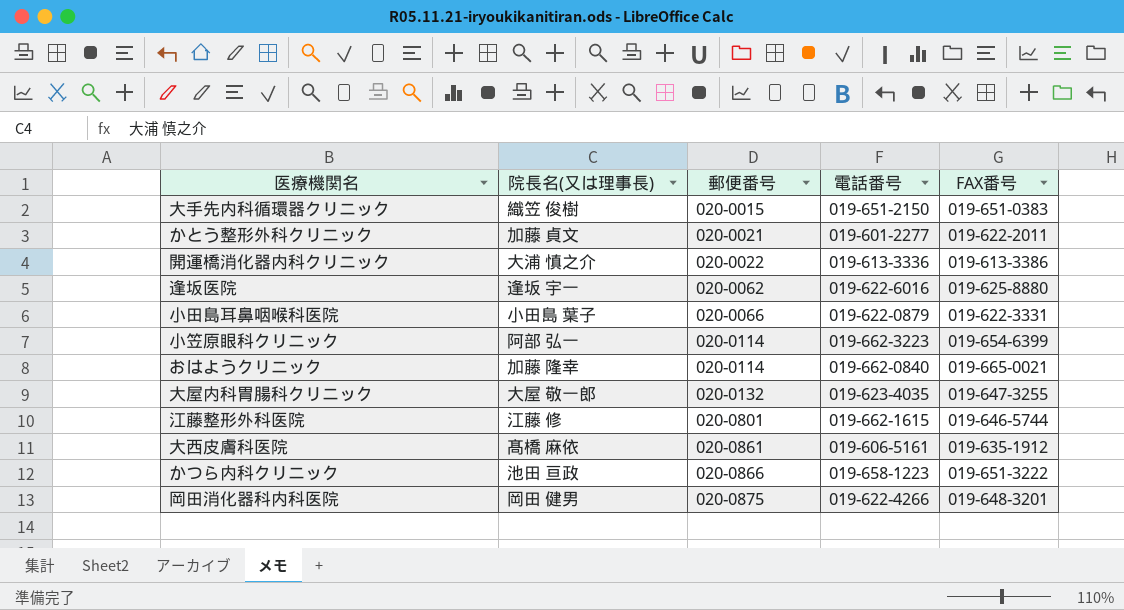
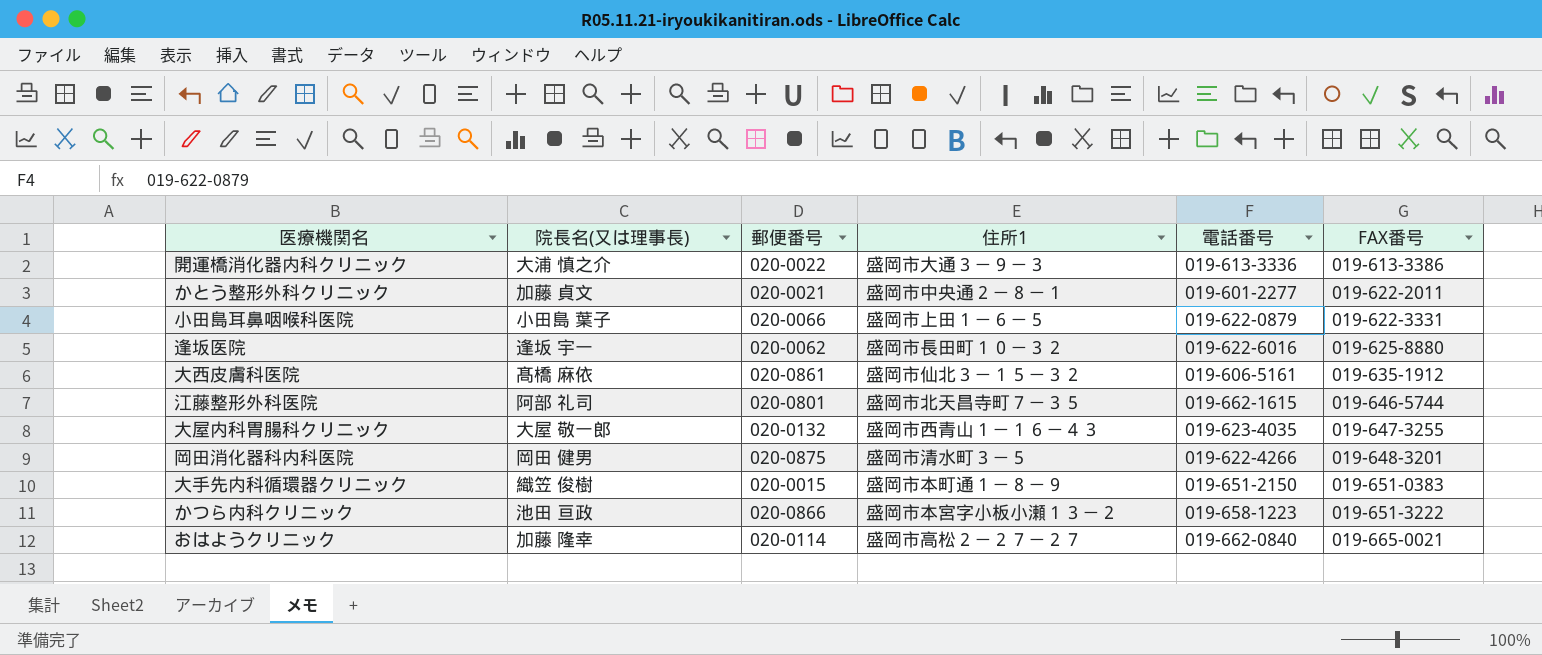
row order: 郵便番号 ascending -> FAX番号 ascending
column 住所1 | position: none -> 4
row 小笠原眼科クリニック: 阿部 弘一 | 020-0114 | 019-662-3223 | 019-654-6399 -> none
江藤整形外科医院 | 院長名(又は理事長): 江藤 修 -> 阿部 礼司

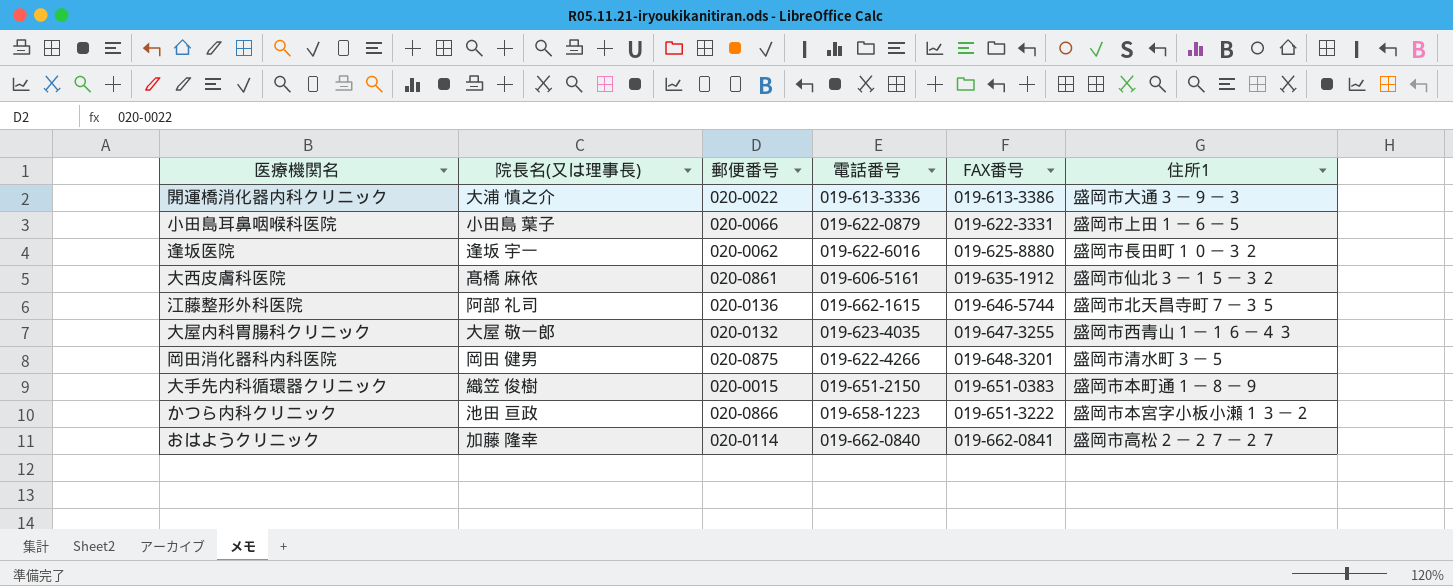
column 住所1 | position: 4 -> 6
row かとう整形外科クリニック: 加藤 貞文 | 020-0021 | 盛岡市中央通２－８－１ | 019-601-2277 | 019-622-2011 -> none
江藤整形外科医院 | 郵便番号: 020-0801 -> 020-0136
おはようクリニック | FAX番号: 019-665-0021 -> 019-662-0841

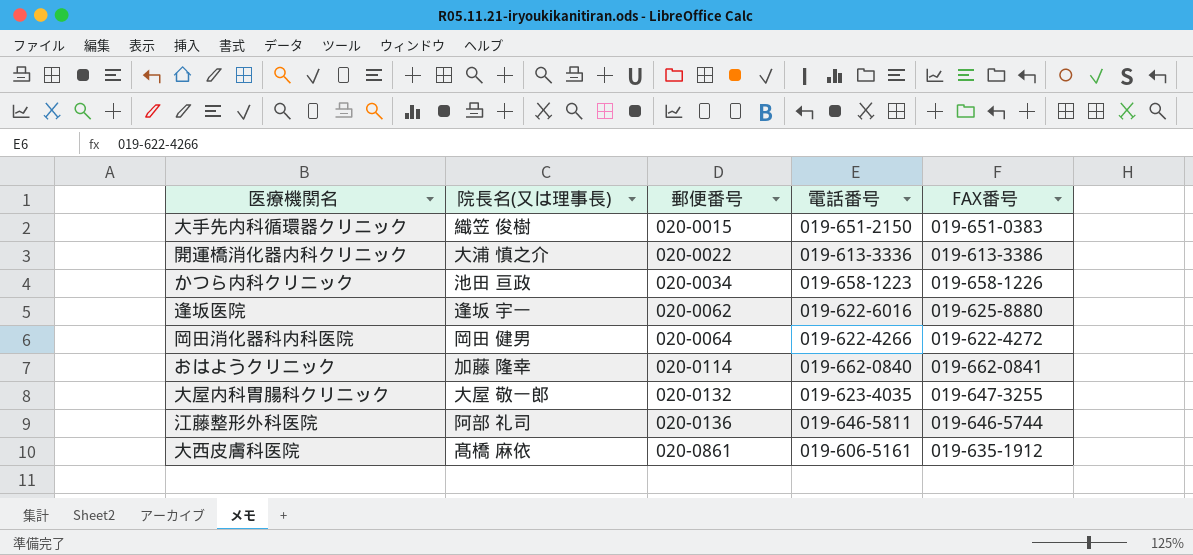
row order: FAX番号 ascending -> 郵便番号 ascending
column 住所1 | position: 6 -> none
row 小田島耳鼻咽喉科医院: 小田島 葉子 | 020-0066 | 019-622-0879 | 019-622-3331 | 盛岡市上田１－６－５ -> none
かつら内科クリニック | 郵便番号: 020-0866 -> 020-0034
かつら内科クリニック | FAX番号: 019-651-3222 -> 019-658-1226
岡田消化器科内科医院 | 郵便番号: 020-0875 -> 020-0064
岡田消化器科内科医院 | FAX番号: 019-648-3201 -> 019-622-4272
江藤整形外科医院 | 電話番号: 019-662-1615 -> 019-646-5811

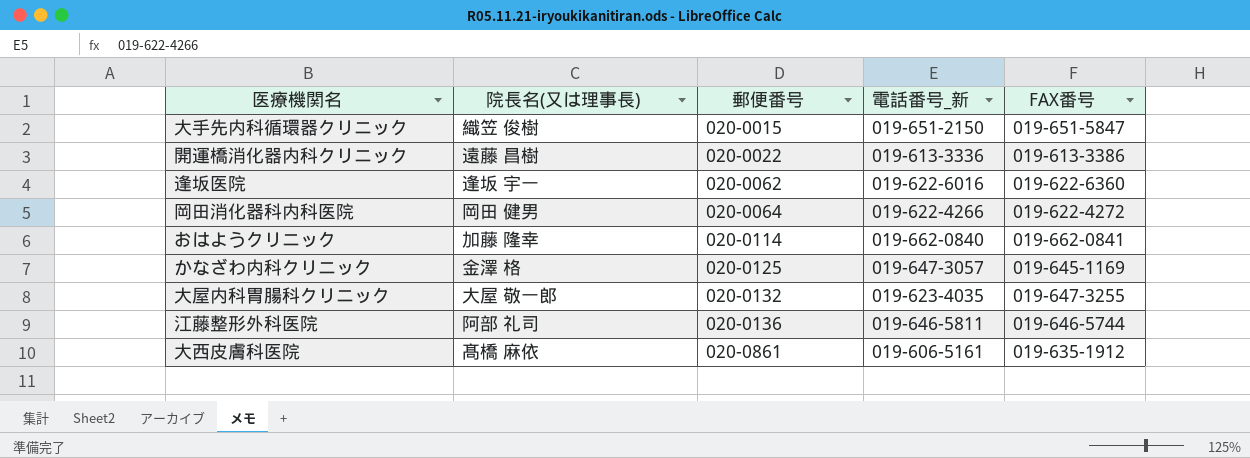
column name: 電話番号 -> 電話番号_新
row かつら内科クリニック: 池田 亘政 | 020-0034 | 019-658-1223 | 019-658-1226 -> none
大手先内科循環器クリニック | FAX番号: 019-651-0383 -> 019-651-5847
開運橋消化器内科クリニック | 院長名(又は理事長): 大浦 慎之介 -> 遠藤 昌樹
逢坂医院 | FAX番号: 019-625-8880 -> 019-622-6360
row かなざわ内科クリニック: none -> 金澤 格 | 020-0125 | 019-647-3057 | 019-645-1169

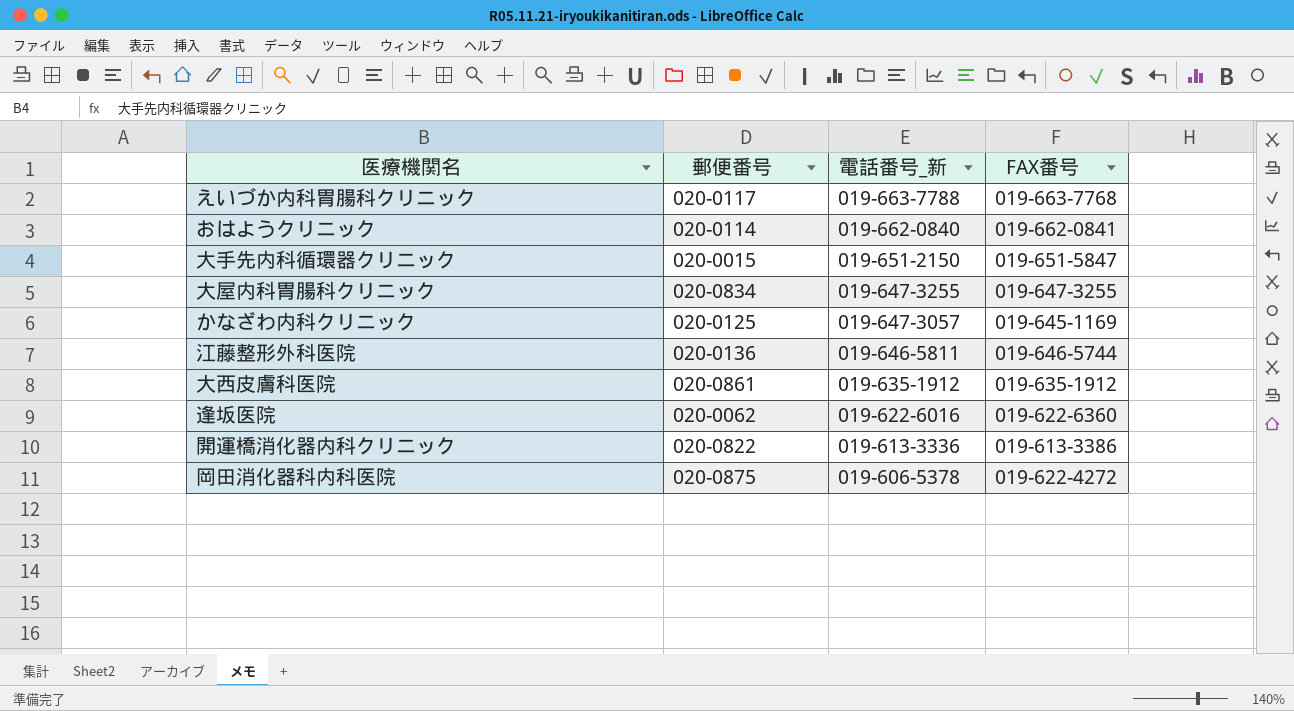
row order: 郵便番号 ascending -> 電話番号_新 descending
column 院長名(又は理事長) | position: 2 -> none
row えいづか内科胃腸科クリニック: none -> 020-0117 | 019-663-7788 | 019-663-7768
大屋内科胃腸科クリニック | 郵便番号: 020-0132 -> 020-0834
大屋内科胃腸科クリニック | 電話番号_新: 019-623-4035 -> 019-647-3255
大西皮膚科医院 | 電話番号_新: 019-606-5161 -> 019-635-1912
開運橋消化器内科クリニック | 郵便番号: 020-0022 -> 020-0822
岡田消化器科内科医院 | 郵便番号: 020-0064 -> 020-0875
岡田消化器科内科医院 | 電話番号_新: 019-622-4266 -> 019-606-5378

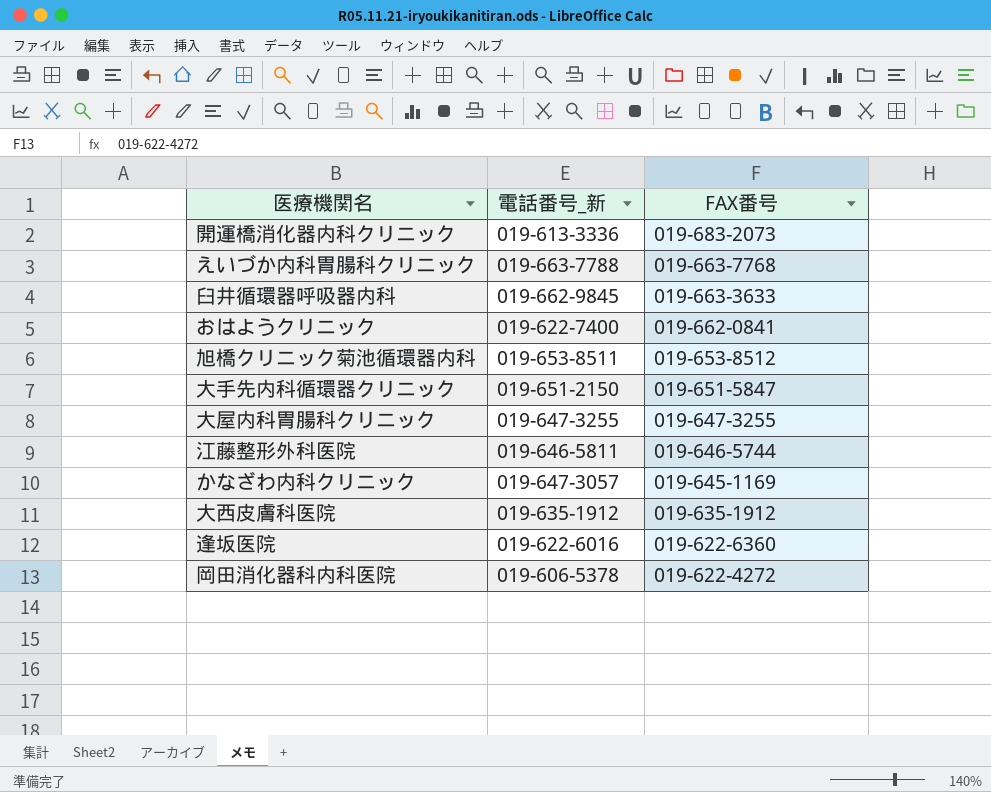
row order: 電話番号_新 descending -> FAX番号 descending
column 郵便番号 | position: 2 -> none
開運橋消化器内科クリニック | FAX番号: 019-613-3386 -> 019-683-2073
row 臼井循環器呼吸器内科: none -> 019-662-9845 | 019-663-3633
おはようクリニック | 電話番号_新: 019-662-0840 -> 019-622-7400
row 旭橋クリニック菊池循環器内科: none -> 019-653-8511 | 019-653-8512

